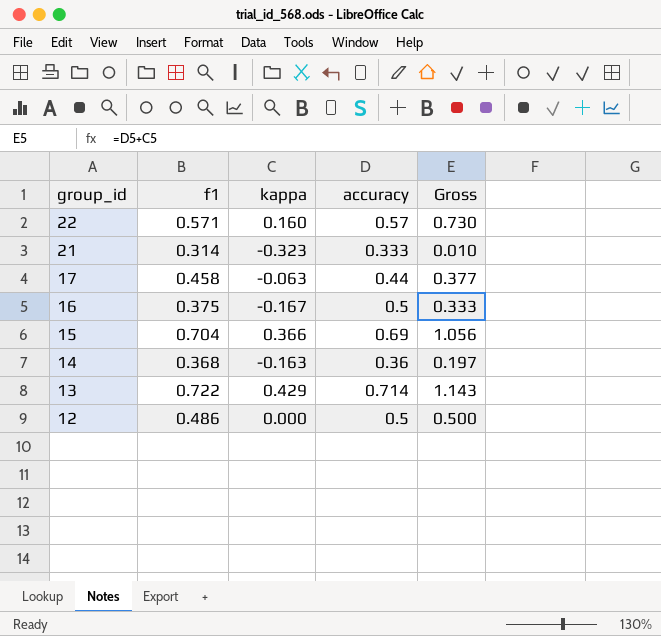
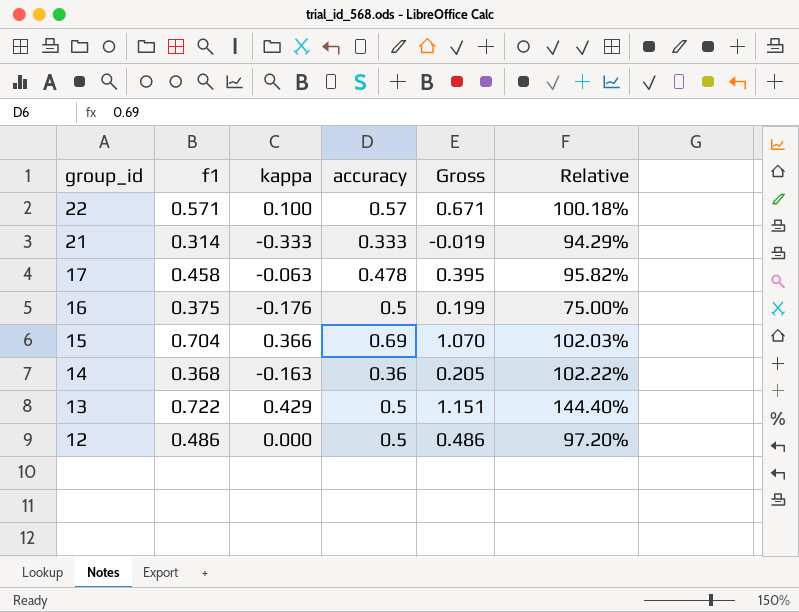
column Gross | formula: [kappa] + [accuracy] -> [f1] + [kappa]
column Relative | formula: none -> [f1] / [accuracy]
22 | kappa: 0.160 -> 0.100
21 | kappa: -0.323 -> -0.333
17 | accuracy: 0.44 -> 0.478
16 | kappa: -0.167 -> -0.176
13 | accuracy: 0.714 -> 0.5

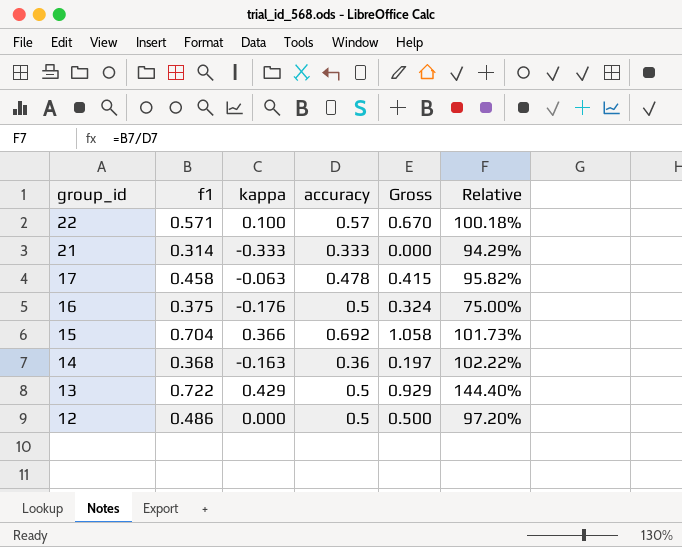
column Gross | formula: [f1] + [kappa] -> [kappa] + [accuracy]
15 | accuracy: 0.69 -> 0.692
15 | Relative: 102.03% -> 101.73%

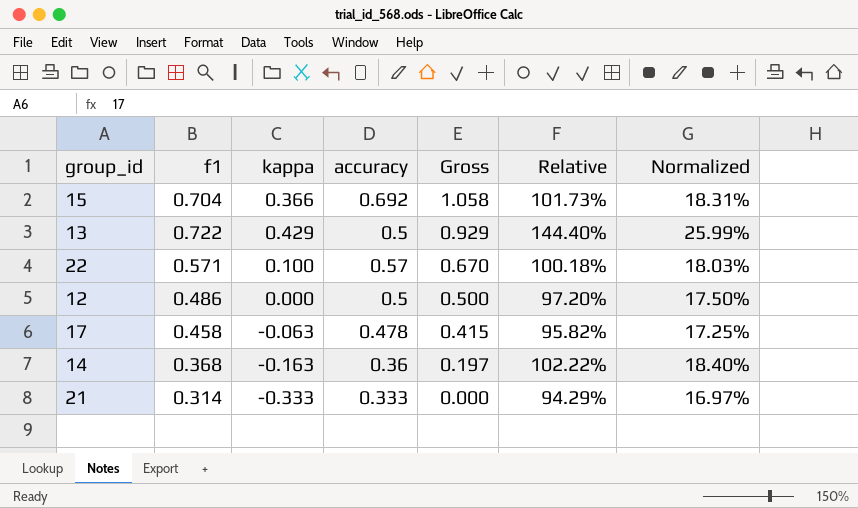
row order: group_id descending -> Gross descending
column Normalized | formula: none -> [Relative] * 0.18
row 16: 0.375 | -0.176 | 0.5 | 0.324 | 75.00% -> none

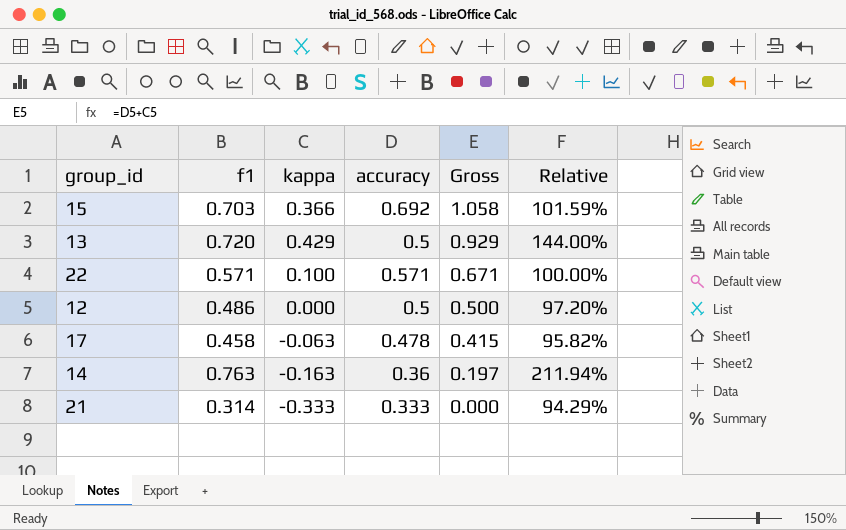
column Normalized | formula: [Relative] * 0.18 -> none
15 | f1: 0.704 -> 0.703
15 | Relative: 101.73% -> 101.59%
13 | f1: 0.722 -> 0.720
13 | Relative: 144.40% -> 144.00%
22 | accuracy: 0.57 -> 0.571
22 | Gross: 0.670 -> 0.671
22 | Relative: 100.18% -> 100.00%
14 | f1: 0.368 -> 0.763
14 | Relative: 102.22% -> 211.94%

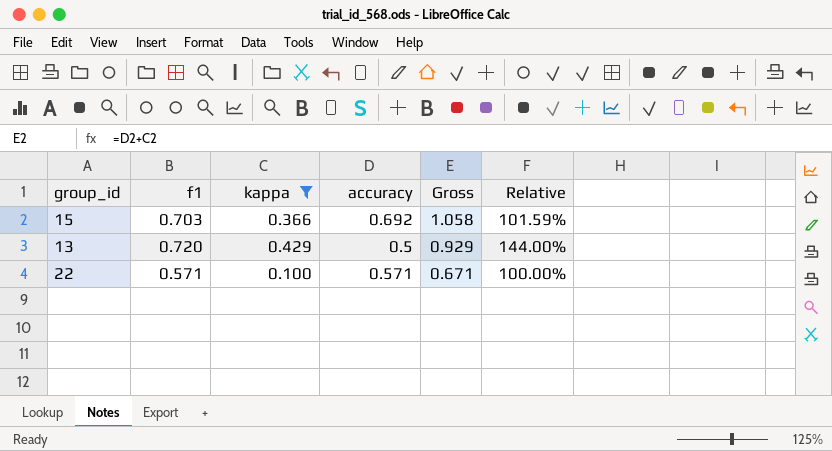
filter: none -> kappa >= 0.100

